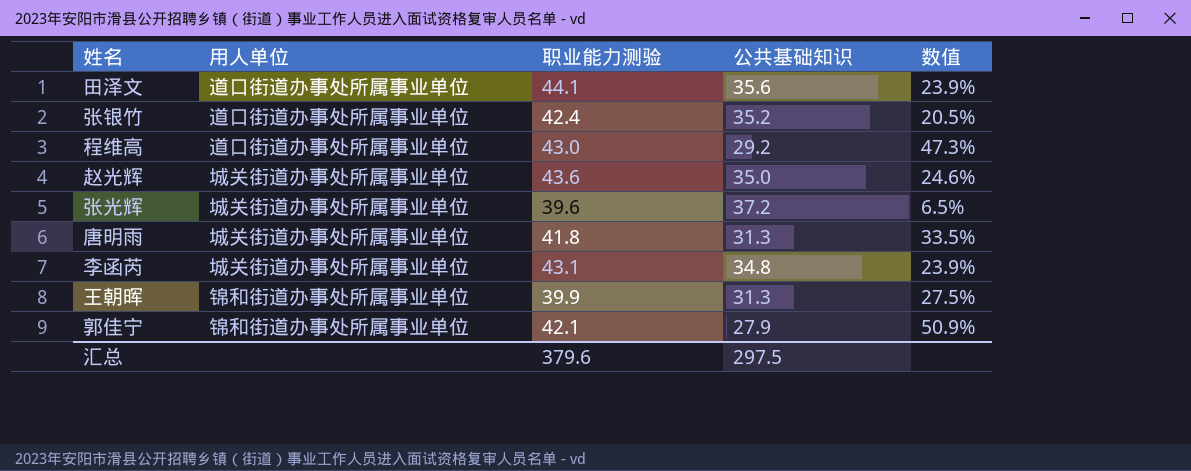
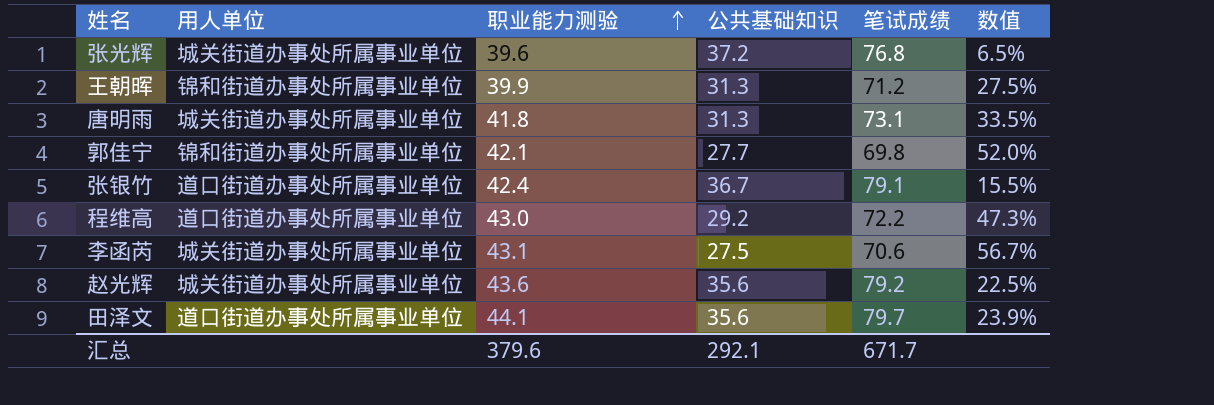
row order: none -> 职业能力测验 ascending
column 笔试成绩 | formula: none -> [职业能力测验] + [公共基础知识]
郭佳宁 | 公共基础知识: 27.9 -> 27.7
郭佳宁 | 数值: 50.9% -> 52.0%
张银竹 | 公共基础知识: 35.2 -> 36.7
张银竹 | 数值: 20.5% -> 15.5%
李函芮 | 公共基础知识: 34.8 -> 27.5
李函芮 | 数值: 23.9% -> 56.7%
赵光辉 | 公共基础知识: 35.0 -> 35.6
赵光辉 | 数值: 24.6% -> 22.5%
汇总 | 公共基础知识: 297.5 -> 292.1

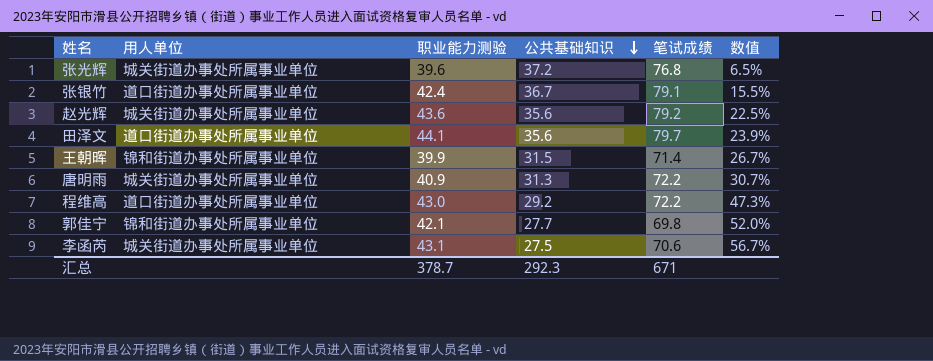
row order: 职业能力测验 ascending -> 公共基础知识 descending
王朝晖 | 公共基础知识: 31.3 -> 31.5
王朝晖 | 笔试成绩: 71.2 -> 71.4
王朝晖 | 数值: 27.5% -> 26.7%
唐明雨 | 职业能力测验: 41.8 -> 40.9
唐明雨 | 笔试成绩: 73.1 -> 72.2
唐明雨 | 数值: 33.5% -> 30.7%
汇总 | 职业能力测验: 379.6 -> 378.7
汇总 | 公共基础知识: 292.1 -> 292.3
汇总 | 笔试成绩: 671.7 -> 671

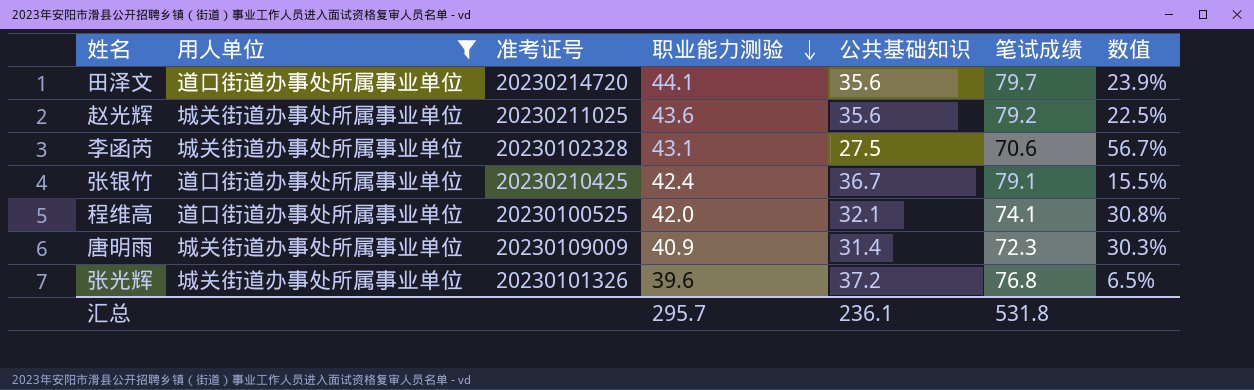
filter: none -> 用人单位 != 锦和街道办事处所属事业单位
row order: 公共基础知识 descending -> 职业能力测验 descending
column 准考证号 | position: none -> 3
程维高 | 职业能力测验: 43.0 -> 42.0
程维高 | 公共基础知识: 29.2 -> 32.1
程维高 | 笔试成绩: 72.2 -> 74.1
程维高 | 数值: 47.3% -> 30.8%
唐明雨 | 公共基础知识: 31.3 -> 31.4
唐明雨 | 笔试成绩: 72.2 -> 72.3
唐明雨 | 数值: 30.7% -> 30.3%
汇总 | 职业能力测验: 378.7 -> 295.7
汇总 | 公共基础知识: 292.3 -> 236.1
汇总 | 笔试成绩: 671 -> 531.8

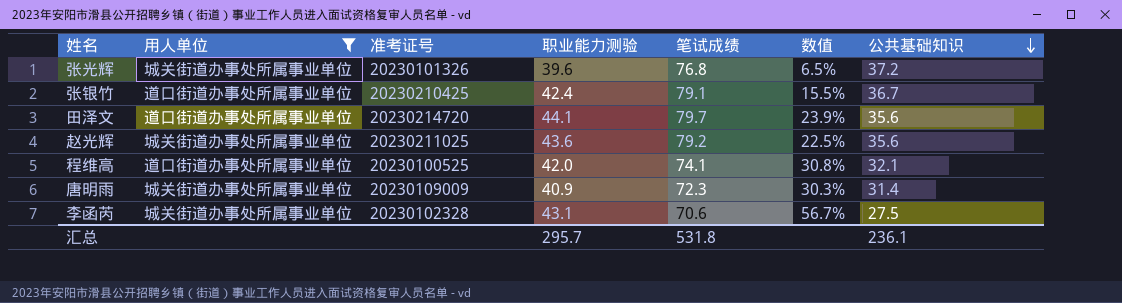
row order: 职业能力测验 descending -> 公共基础知识 descending
column 公共基础知识 | position: 5 -> 7

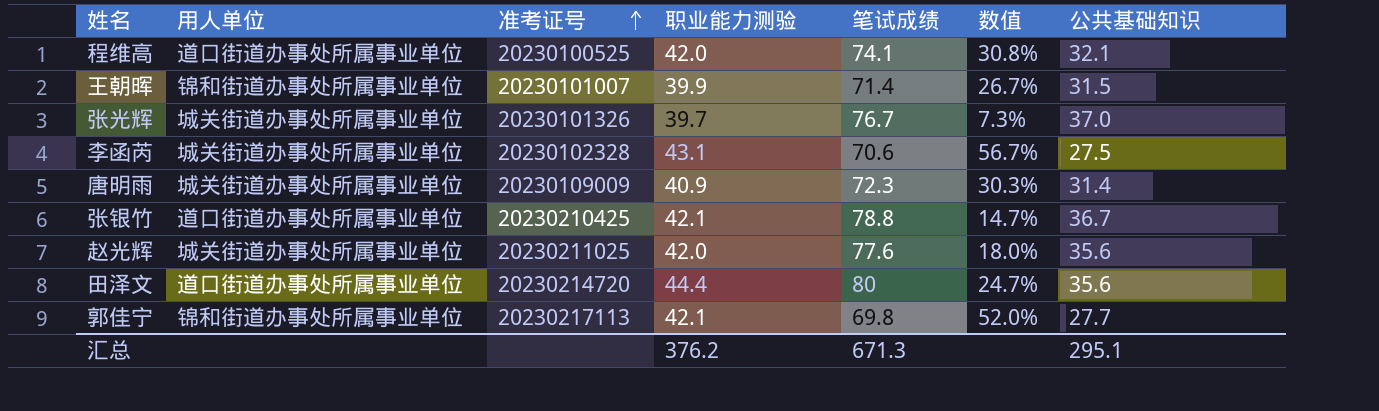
filter: 用人单位 != 锦和街道办事处所属事业单位 -> none
row order: 公共基础知识 descending -> 准考证号 ascending
张光辉 | 职业能力测验: 39.6 -> 39.7
张光辉 | 笔试成绩: 76.8 -> 76.7
张光辉 | 数值: 6.5% -> 7.3%
张光辉 | 公共基础知识: 37.2 -> 37.0
张银竹 | 职业能力测验: 42.4 -> 42.1
张银竹 | 笔试成绩: 79.1 -> 78.8
张银竹 | 数值: 15.5% -> 14.7%
赵光辉 | 职业能力测验: 43.6 -> 42.0
赵光辉 | 笔试成绩: 79.2 -> 77.6
赵光辉 | 数值: 22.5% -> 18.0%
田泽文 | 职业能力测验: 44.1 -> 44.4
田泽文 | 笔试成绩: 79.7 -> 80
田泽文 | 数值: 23.9% -> 24.7%
汇总 | 职业能力测验: 295.7 -> 376.2
汇总 | 笔试成绩: 531.8 -> 671.3
汇总 | 公共基础知识: 236.1 -> 295.1

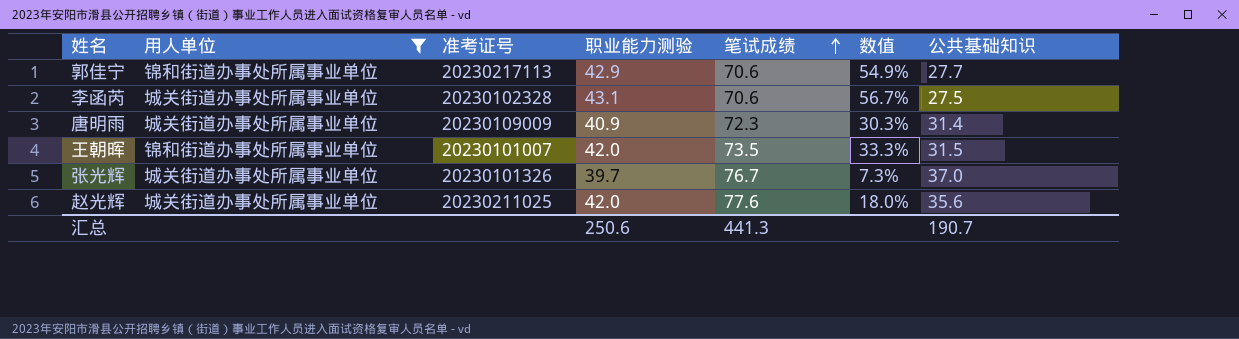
filter: none -> 用人单位 != 道口街道办事处所属事业单位
row order: 准考证号 ascending -> 笔试成绩 ascending
郭佳宁 | 职业能力测验: 42.1 -> 42.9
郭佳宁 | 笔试成绩: 69.8 -> 70.6
郭佳宁 | 数值: 52.0% -> 54.9%
王朝晖 | 职业能力测验: 39.9 -> 42.0
王朝晖 | 笔试成绩: 71.4 -> 73.5
王朝晖 | 数值: 26.7% -> 33.3%
汇总 | 职业能力测验: 376.2 -> 250.6
汇总 | 笔试成绩: 671.3 -> 441.3
汇总 | 公共基础知识: 295.1 -> 190.7

